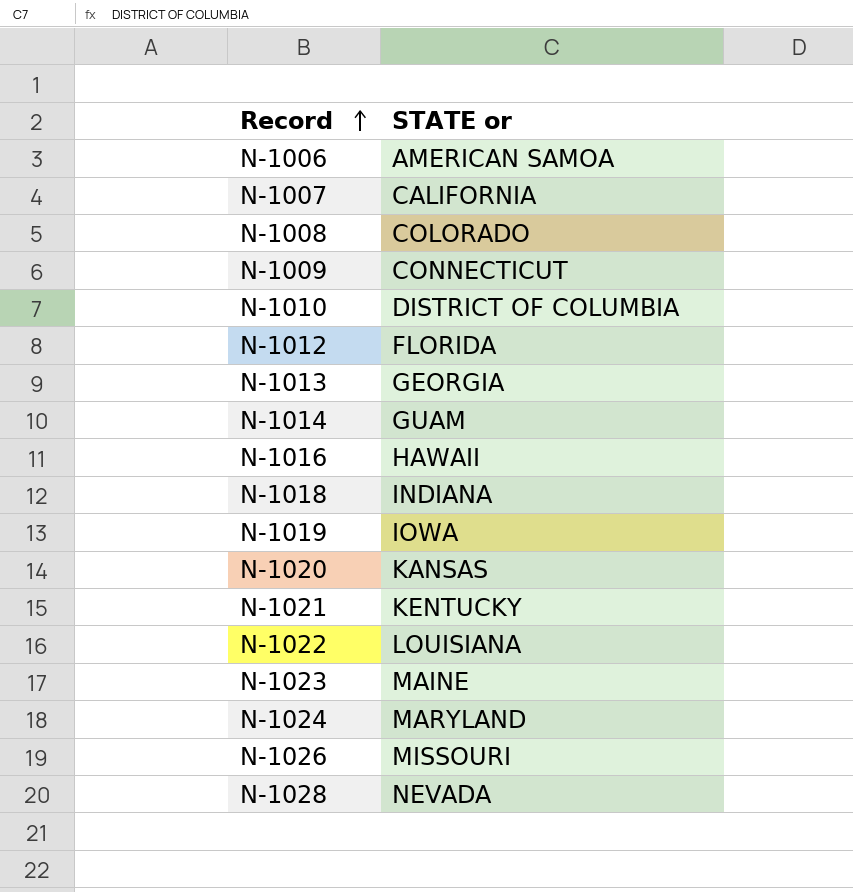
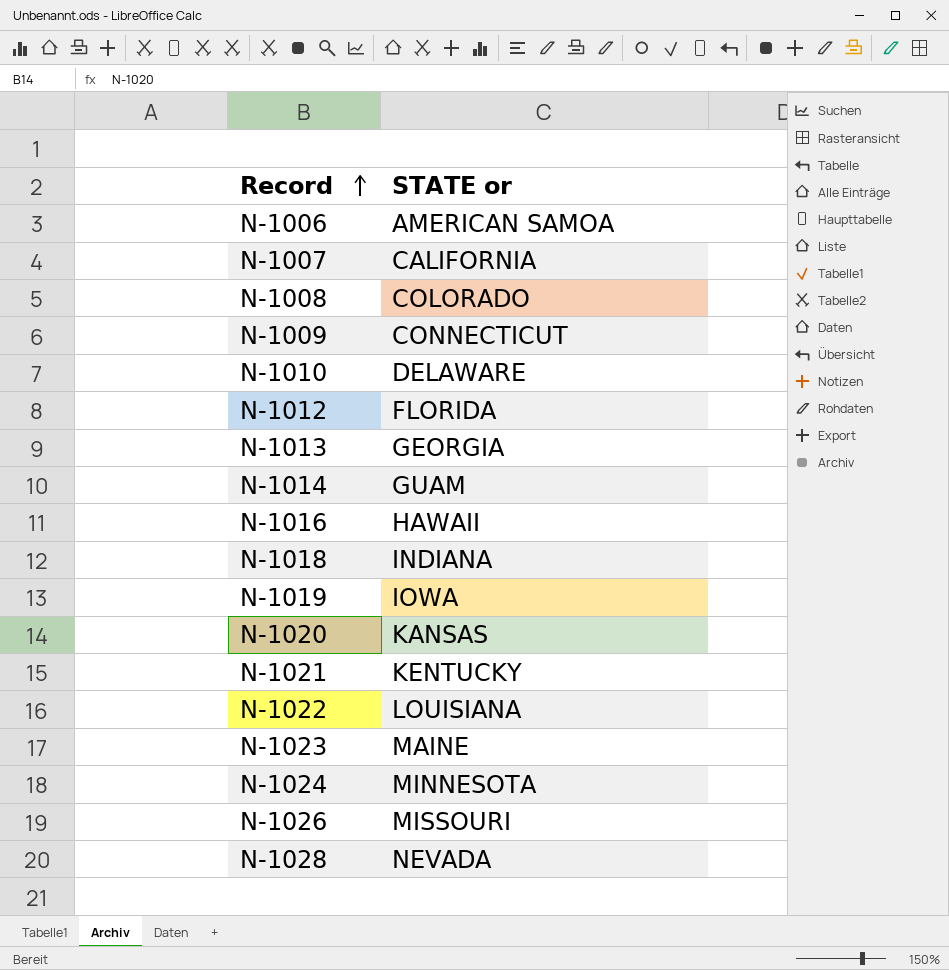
N-1010 | STATE or: DISTRICT OF COLUMBIA -> DELAWARE
N-1024 | STATE or: MARYLAND -> MINNESOTA

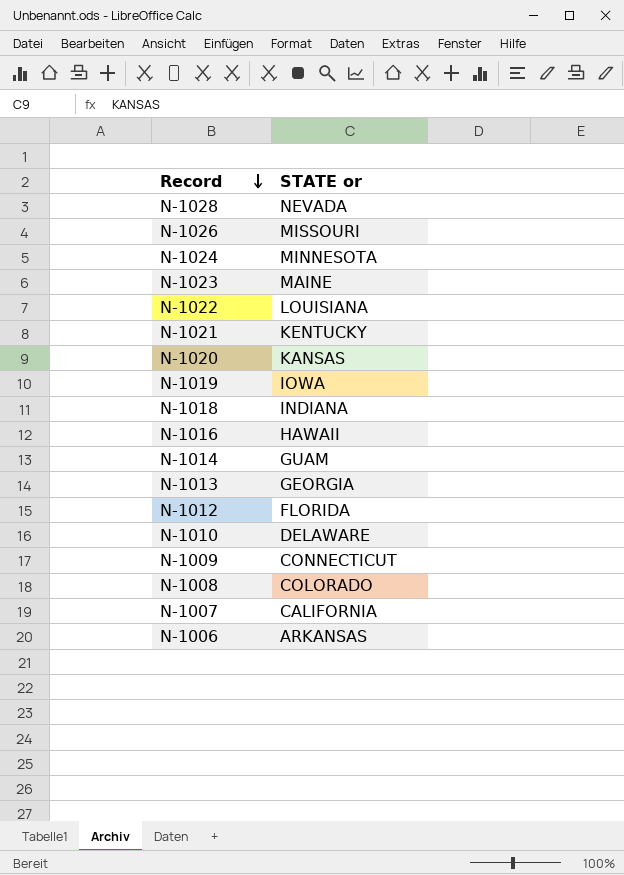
row order: Record ascending -> Record descending
N-1006 | STATE or: AMERICAN SAMOA -> ARKANSAS

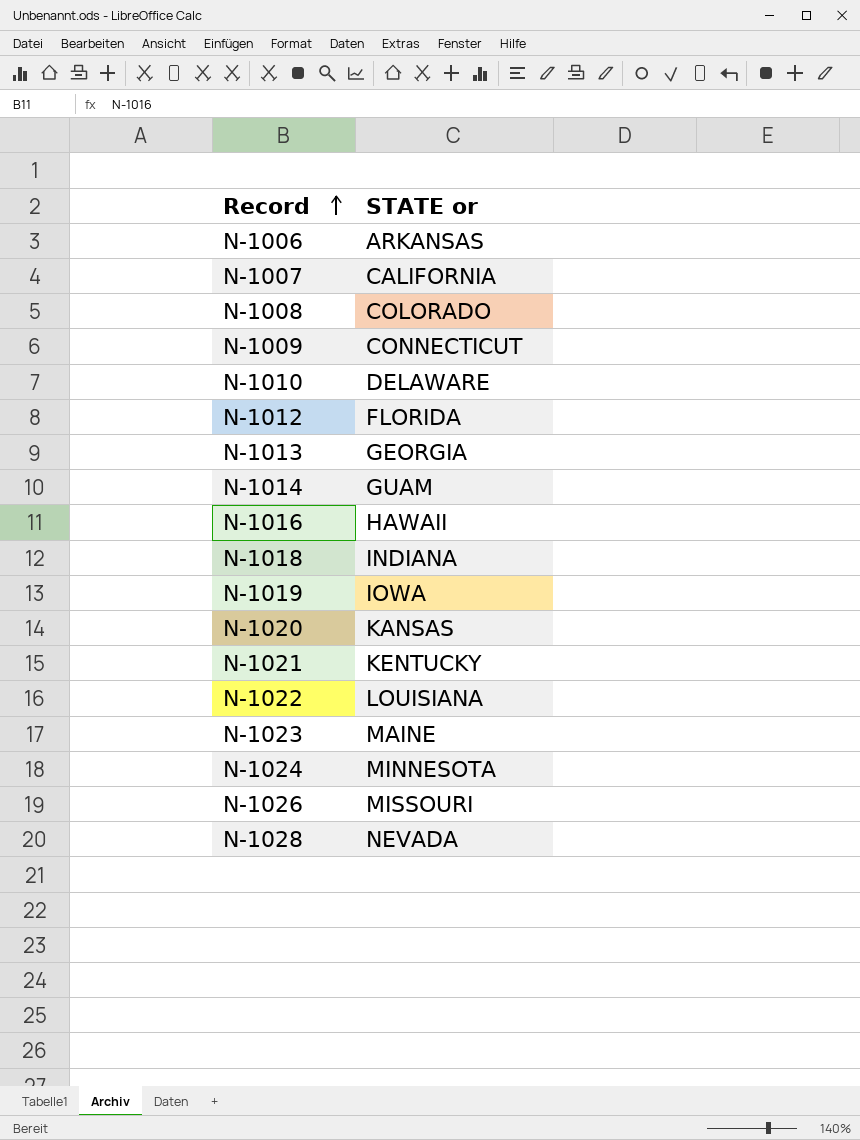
row order: Record descending -> Record ascending

